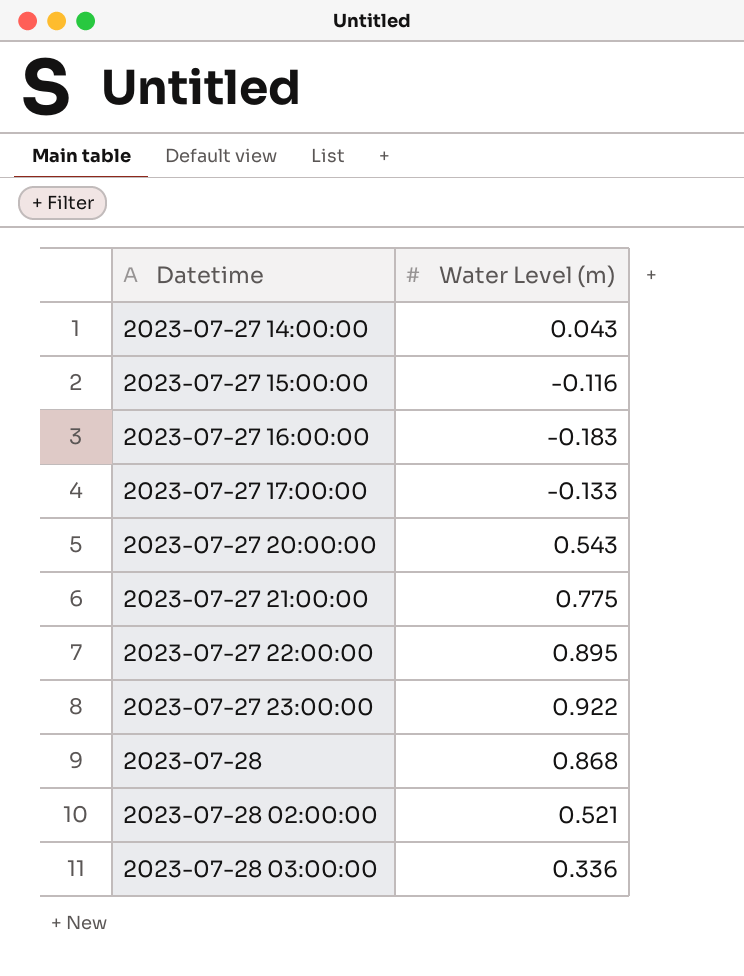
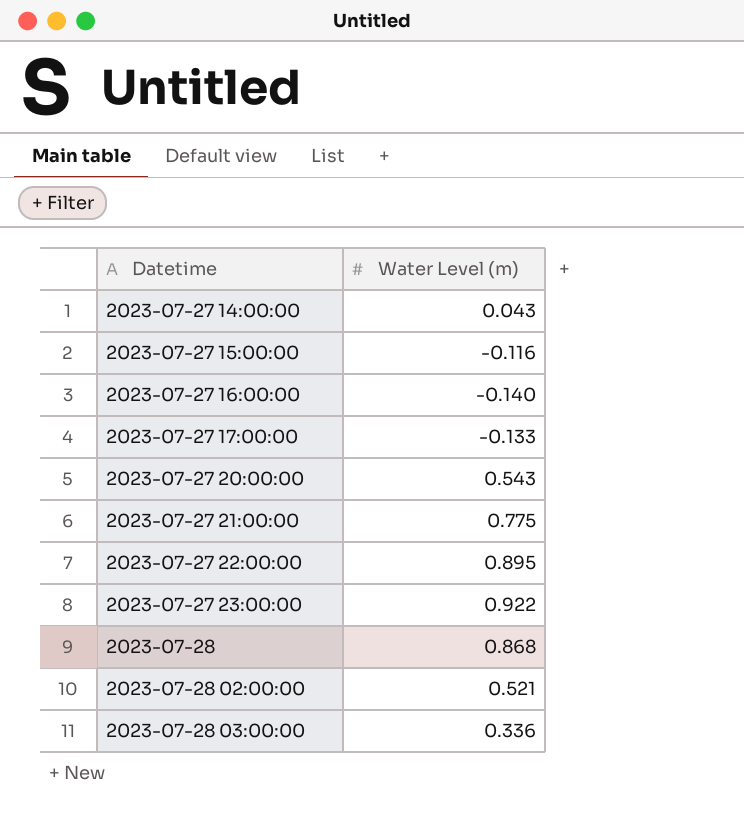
2023-07-27 16:00:00 | Water Level (m): -0.183 -> -0.140

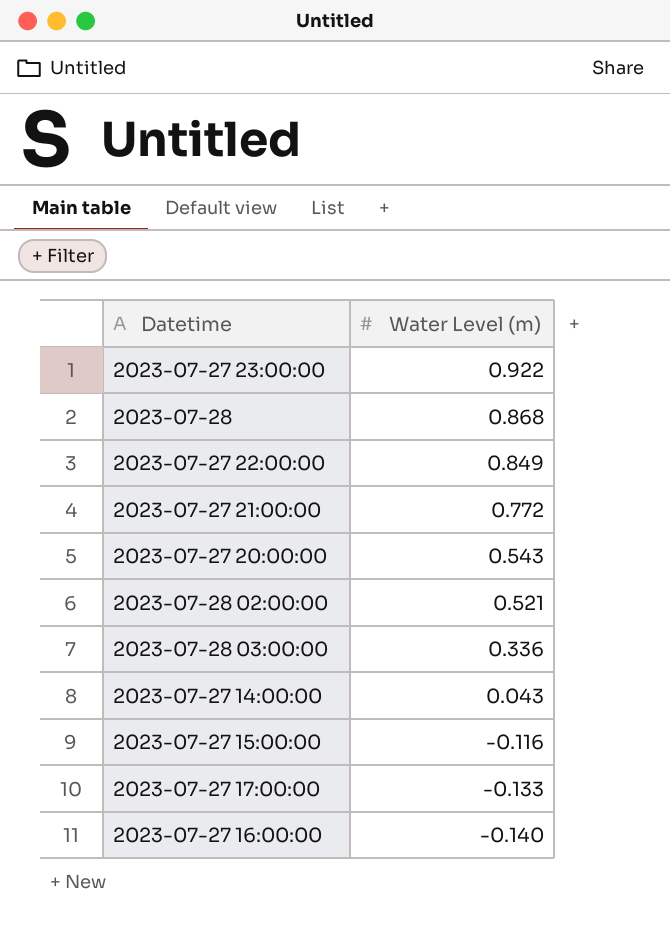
row order: Datetime ascending -> Water Level (m) descending
2023-07-27 22:00:00 | Water Level (m): 0.895 -> 0.849
2023-07-27 21:00:00 | Water Level (m): 0.775 -> 0.772

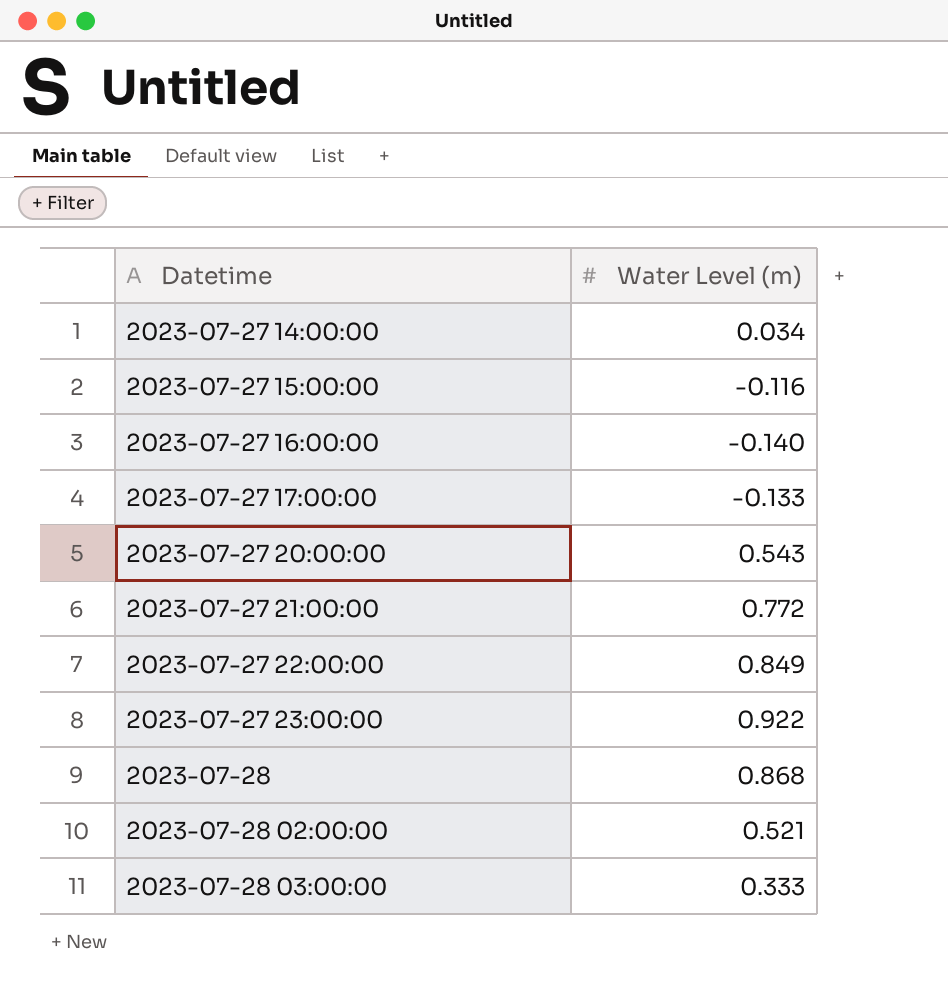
row order: Water Level (m) descending -> Datetime ascending
2023-07-27 14:00:00 | Water Level (m): 0.043 -> 0.034
2023-07-28 03:00:00 | Water Level (m): 0.336 -> 0.333

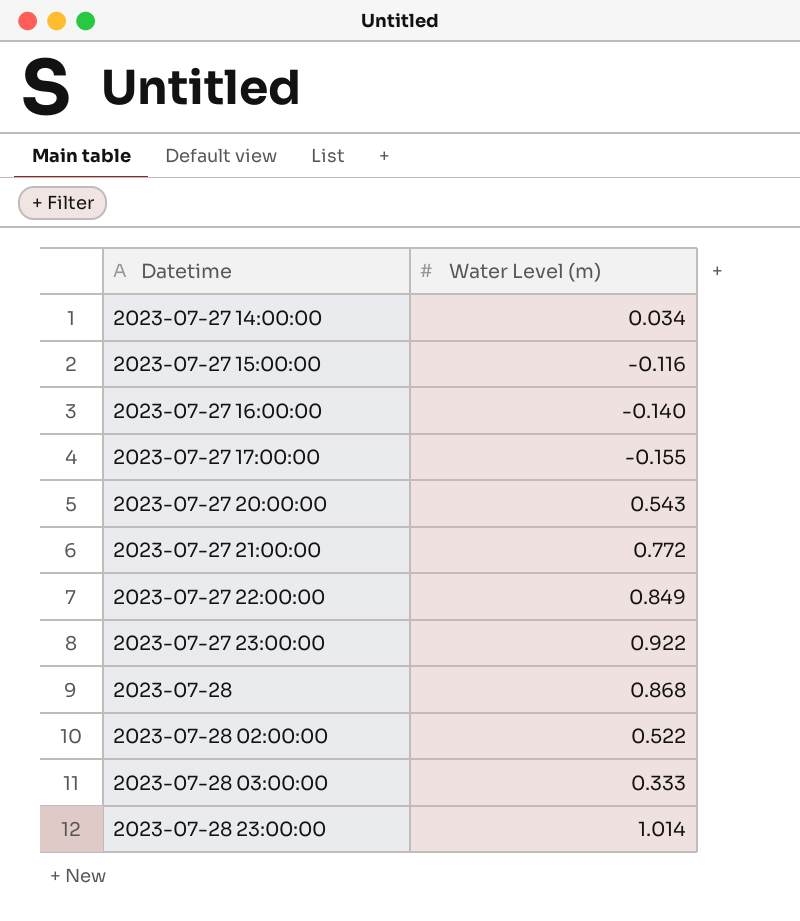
2023-07-27 17:00:00 | Water Level (m): -0.133 -> -0.155
2023-07-28 02:00:00 | Water Level (m): 0.521 -> 0.522
row 2023-07-28 23:00:00: none -> 1.014

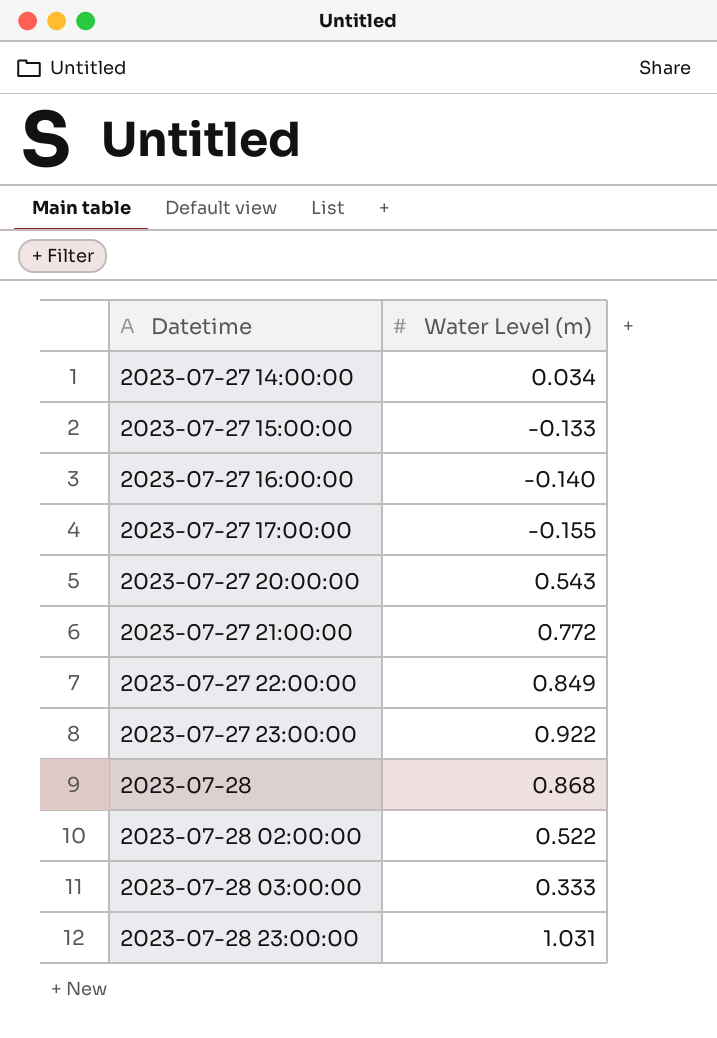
2023-07-27 15:00:00 | Water Level (m): -0.116 -> -0.133
2023-07-28 23:00:00 | Water Level (m): 1.014 -> 1.031

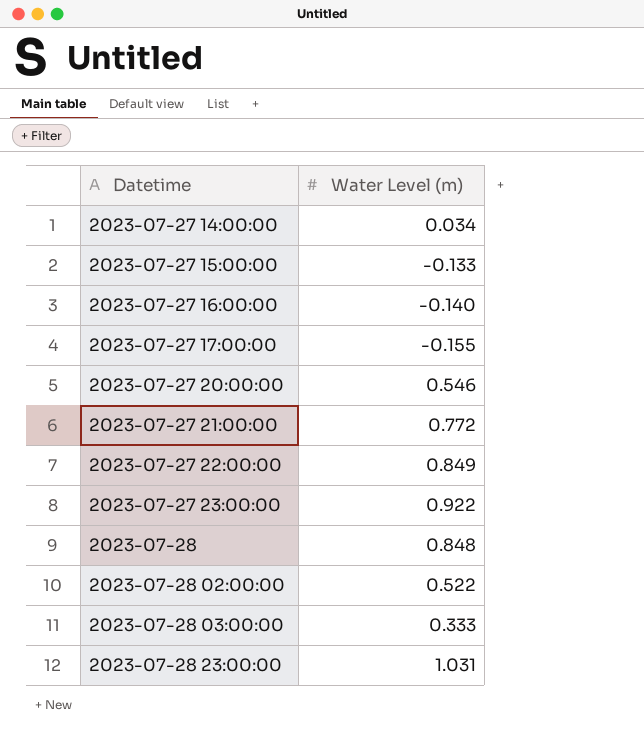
2023-07-27 20:00:00 | Water Level (m): 0.543 -> 0.546
2023-07-28 | Water Level (m): 0.868 -> 0.848

